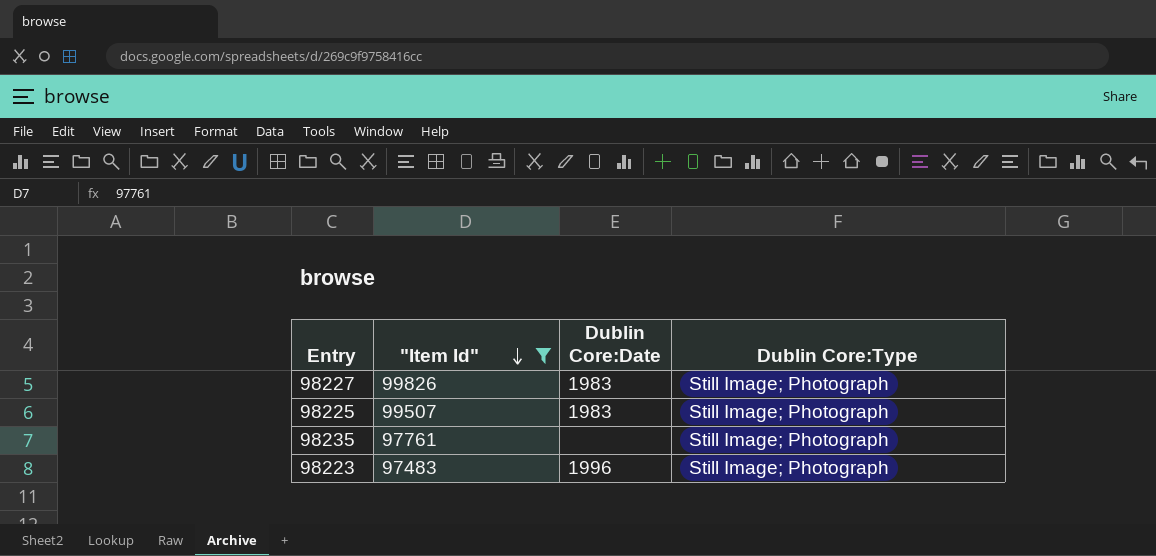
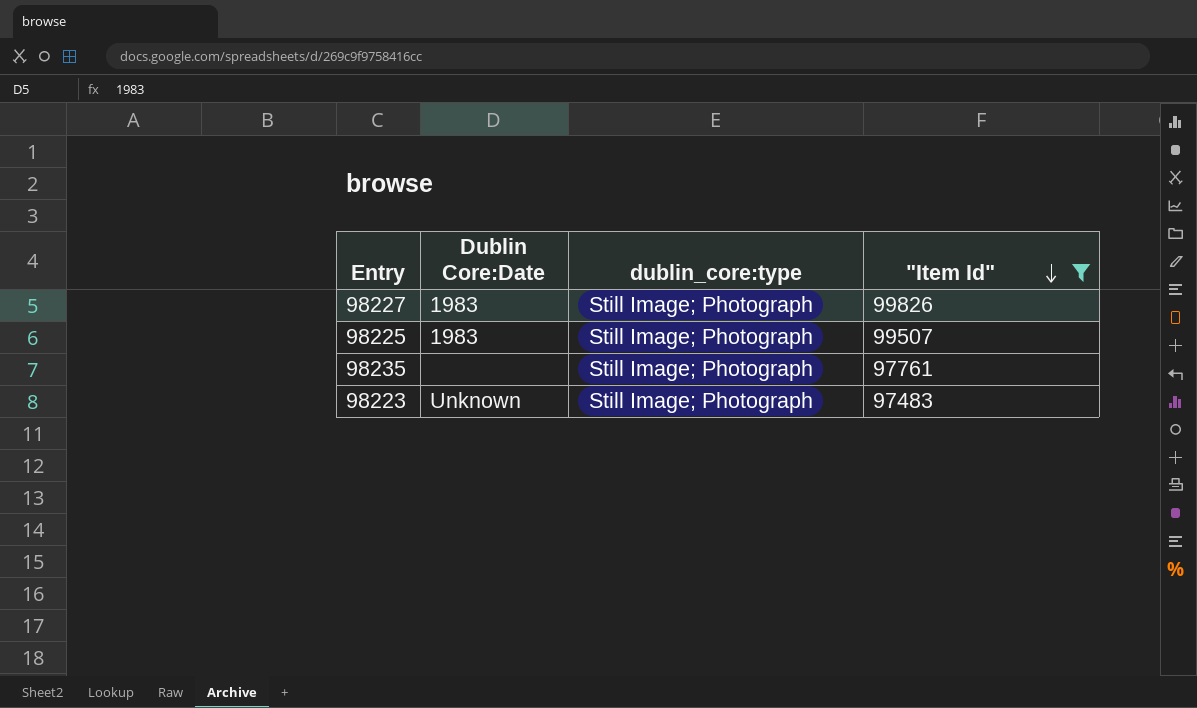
column name: Dublin Core:Type -> dublin_core:type
column "Item Id" | position: 2 -> 4
98223 | Dublin Core:Date: 1996 -> Unknown

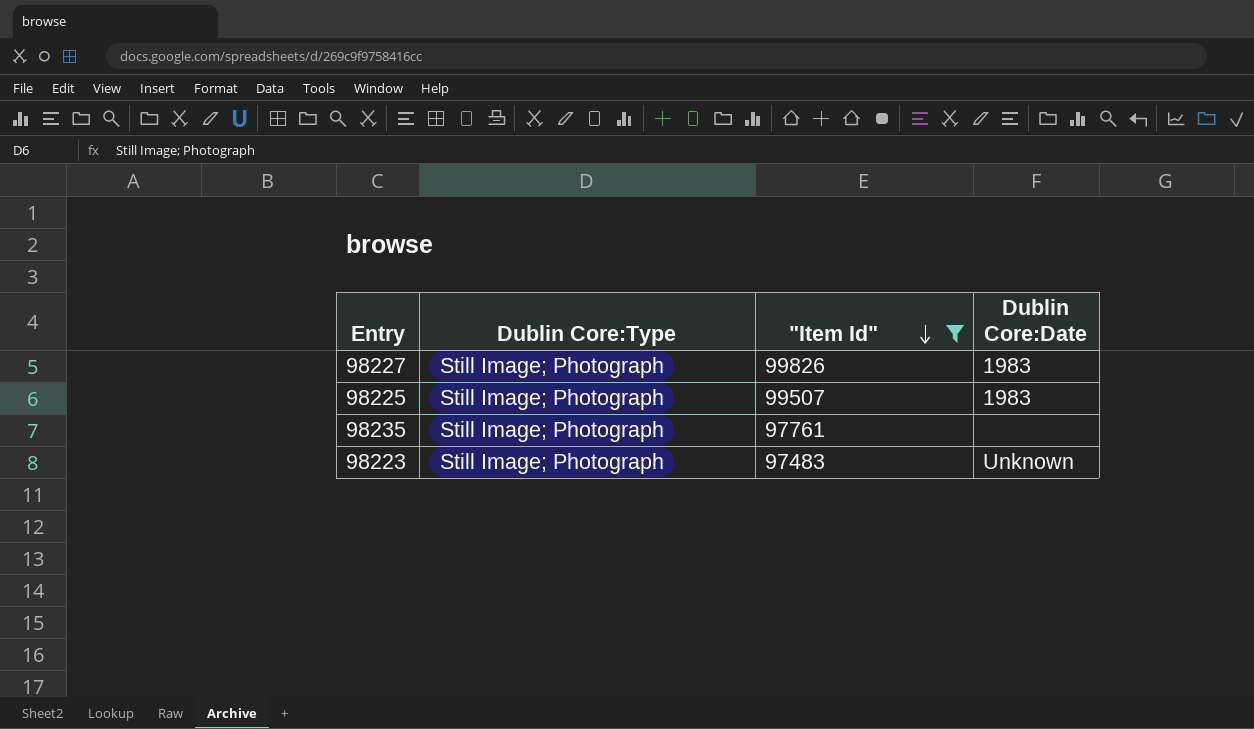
column name: dublin_core:type -> Dublin Core:Type
column Dublin Core:Date | position: 2 -> 4

